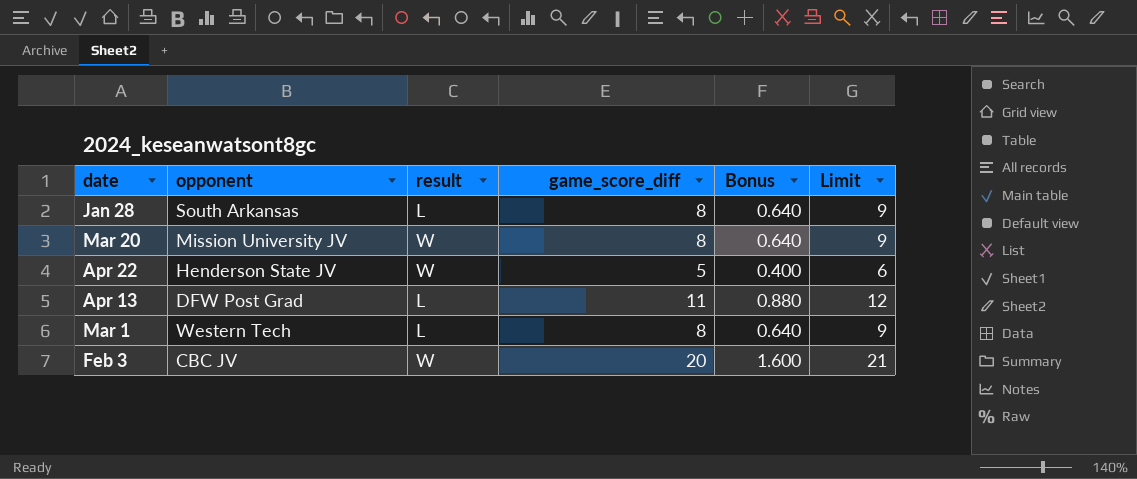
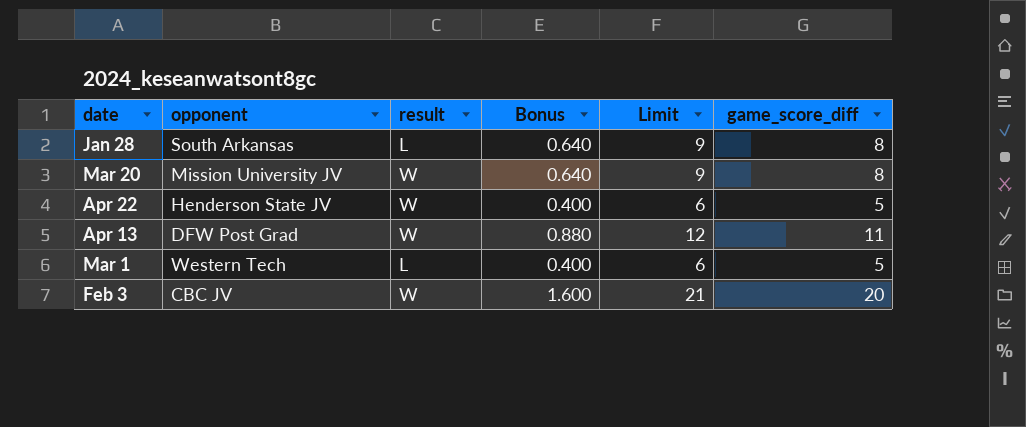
column game_score_diff | position: 4 -> 6
Apr 13 | result: L -> W
Mar 1 | Bonus: 0.640 -> 0.400
Mar 1 | Limit: 9 -> 6
Mar 1 | game_score_diff: 8 -> 5

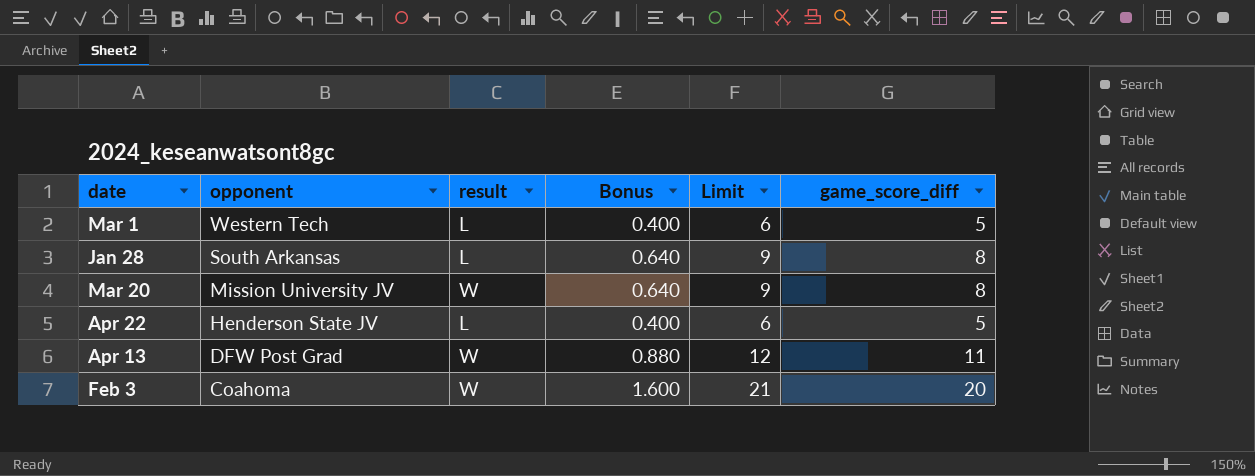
row order: none -> opponent descending
Apr 22 | result: W -> L
Feb 3 | opponent: CBC JV -> Coahoma

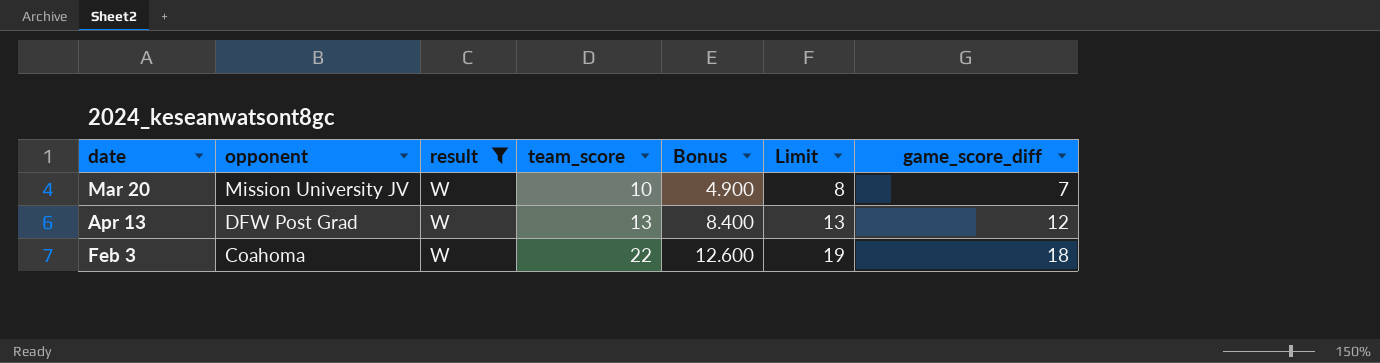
filter: none -> result = W
column team_score | position: none -> 4
column Bonus | formula: [game_score_diff] * 0.08 -> [game_score_diff] * 0.7
Mar 20 | Limit: 9 -> 8
Mar 20 | game_score_diff: 8 -> 7
Apr 13 | Limit: 12 -> 13
Apr 13 | game_score_diff: 11 -> 12
Feb 3 | Limit: 21 -> 19
Feb 3 | game_score_diff: 20 -> 18

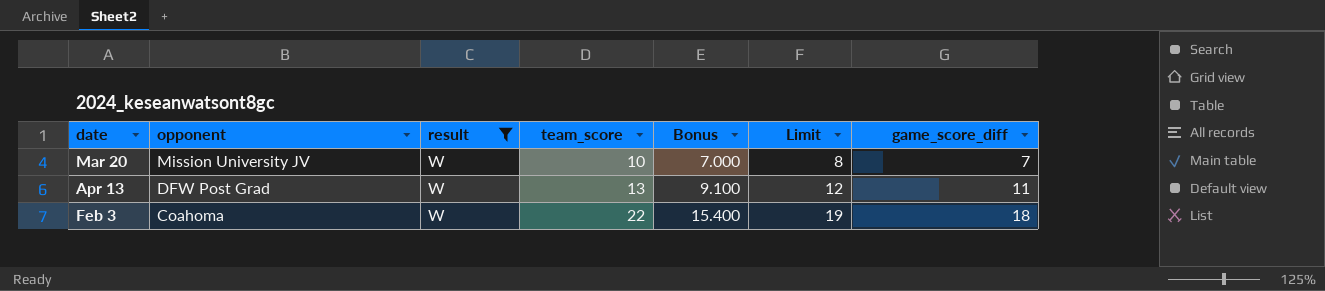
column Bonus | formula: [game_score_diff] * 0.7 -> [team_score] * 0.7
Apr 13 | Limit: 13 -> 12
Apr 13 | game_score_diff: 12 -> 11

